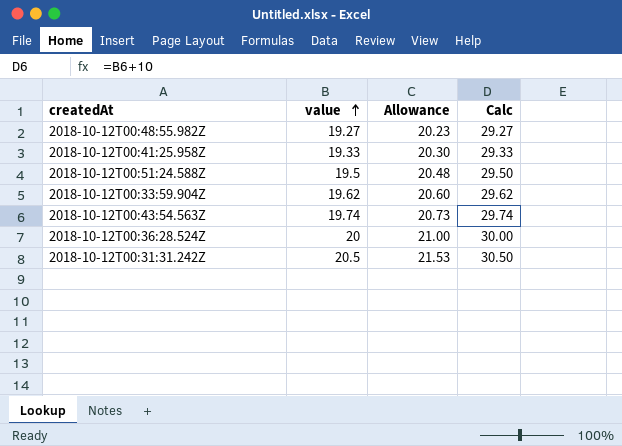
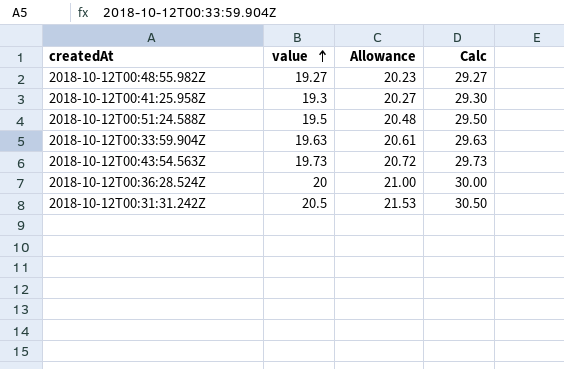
2018-10-12T00:41:25.958Z | value: 19.33 -> 19.3
2018-10-12T00:41:25.958Z | Allowance: 20.30 -> 20.27
2018-10-12T00:41:25.958Z | Calc: 29.33 -> 29.30
2018-10-12T00:33:59.904Z | value: 19.62 -> 19.63
2018-10-12T00:33:59.904Z | Allowance: 20.60 -> 20.61
2018-10-12T00:33:59.904Z | Calc: 29.62 -> 29.63
2018-10-12T00:43:54.563Z | value: 19.74 -> 19.73
2018-10-12T00:43:54.563Z | Allowance: 20.73 -> 20.72
2018-10-12T00:43:54.563Z | Calc: 29.74 -> 29.73

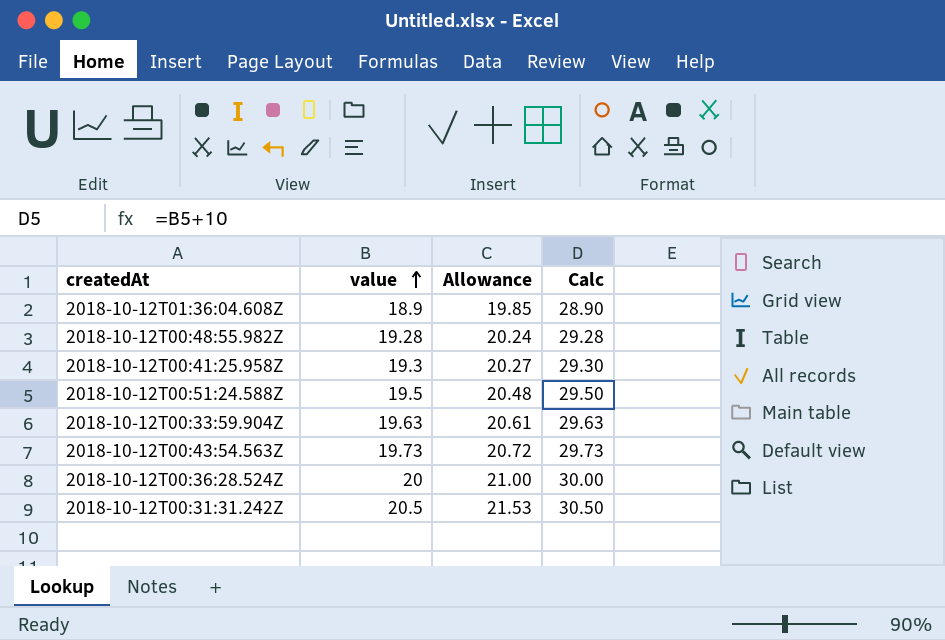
row 2018-10-12T01:36:04.608Z: none -> 18.9 | 19.85 | 28.90
2018-10-12T00:48:55.982Z | value: 19.27 -> 19.28
2018-10-12T00:48:55.982Z | Allowance: 20.23 -> 20.24
2018-10-12T00:48:55.982Z | Calc: 29.27 -> 29.28

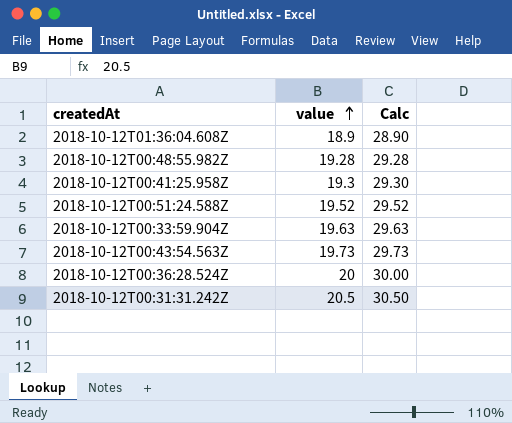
column Allowance | formula: [value] * 1.05 -> none
2018-10-12T00:51:24.588Z | value: 19.5 -> 19.52
2018-10-12T00:51:24.588Z | Calc: 29.50 -> 29.52

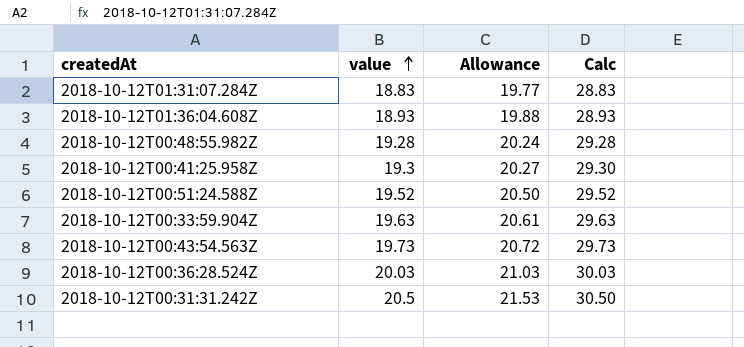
column Allowance | formula: none -> [value] * 1.05
row 2018-10-12T01:31:07.284Z: none -> 18.83 | 19.77 | 28.83
2018-10-12T01:36:04.608Z | value: 18.9 -> 18.93
2018-10-12T01:36:04.608Z | Calc: 28.90 -> 28.93
2018-10-12T00:36:28.524Z | value: 20 -> 20.03
2018-10-12T00:36:28.524Z | Calc: 30.00 -> 30.03

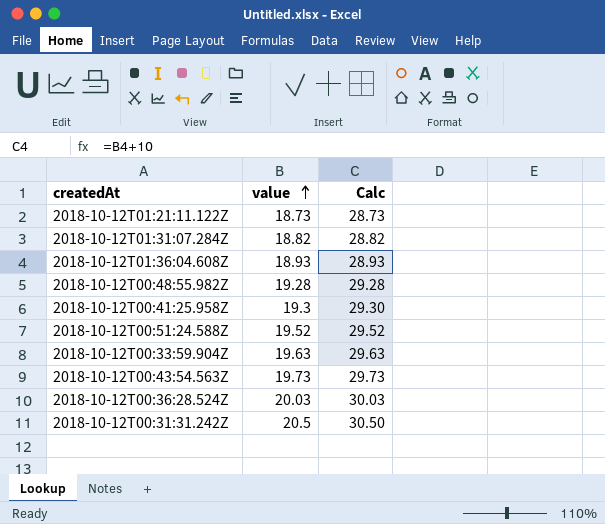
column Allowance | formula: [value] * 1.05 -> none
row 2018-10-12T01:21:11.122Z: none -> 18.73 | 28.73
2018-10-12T01:31:07.284Z | value: 18.83 -> 18.82
2018-10-12T01:31:07.284Z | Calc: 28.83 -> 28.82

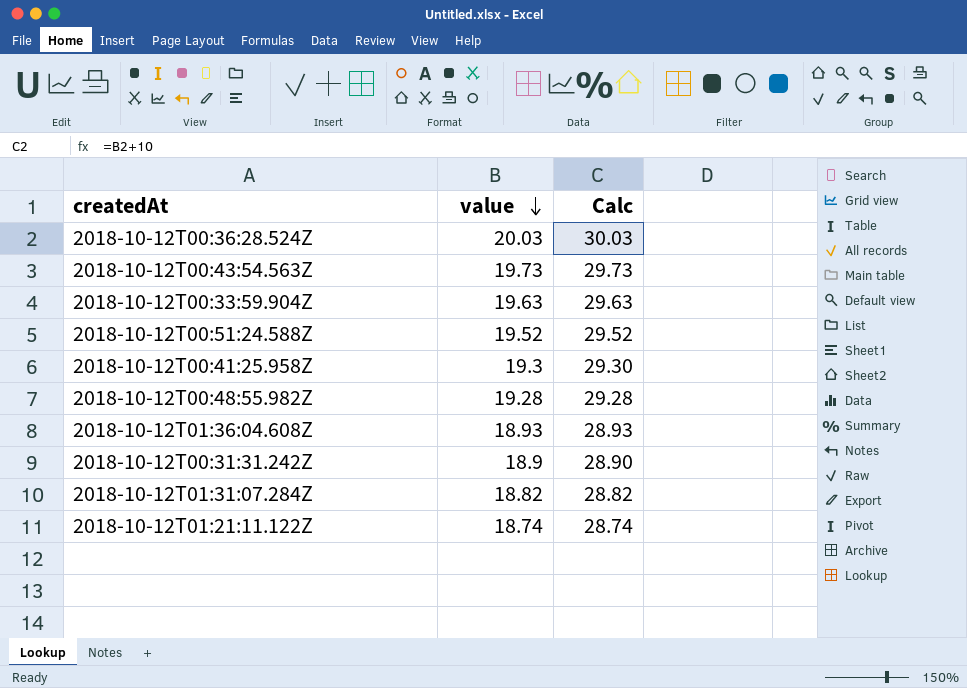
row order: value ascending -> value descending
2018-10-12T00:31:31.242Z | value: 20.5 -> 18.9
2018-10-12T00:31:31.242Z | Calc: 30.50 -> 28.90
2018-10-12T01:21:11.122Z | value: 18.73 -> 18.74
2018-10-12T01:21:11.122Z | Calc: 28.73 -> 28.74

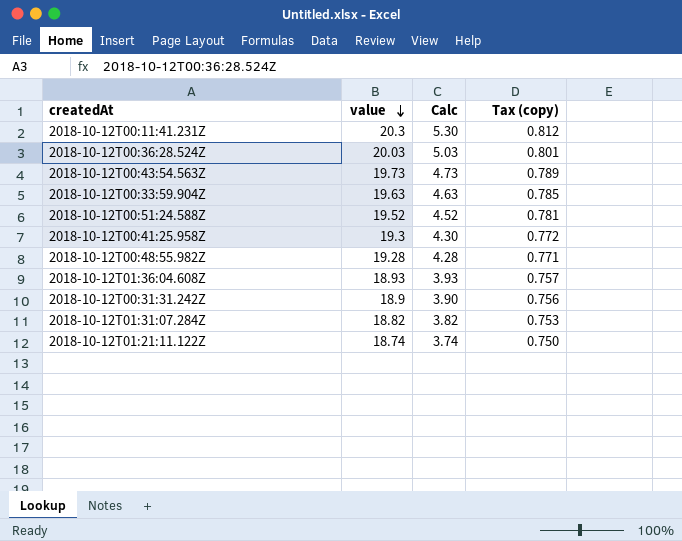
column Calc | formula: [value] + 10 -> [value] - 15
column Tax (copy) | formula: none -> [value] * 0.04
row 2018-10-12T00:11:41.231Z: none -> 20.3 | 5.30 | 0.812

